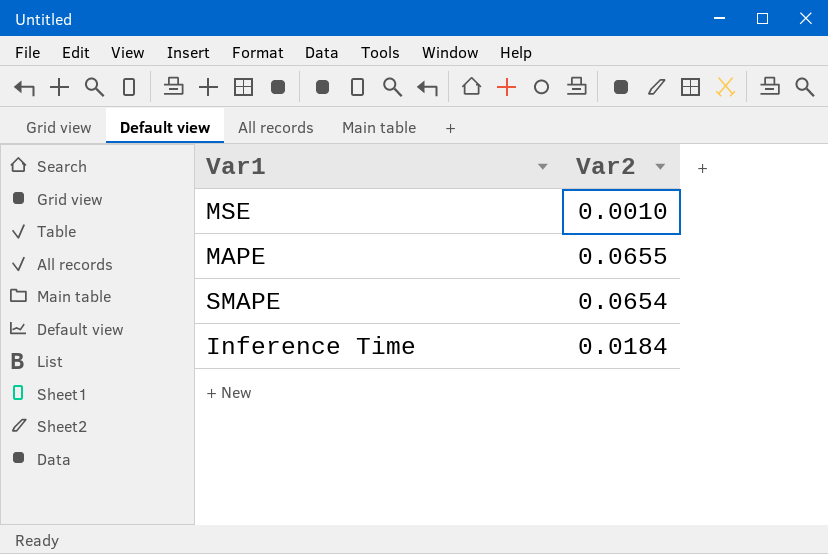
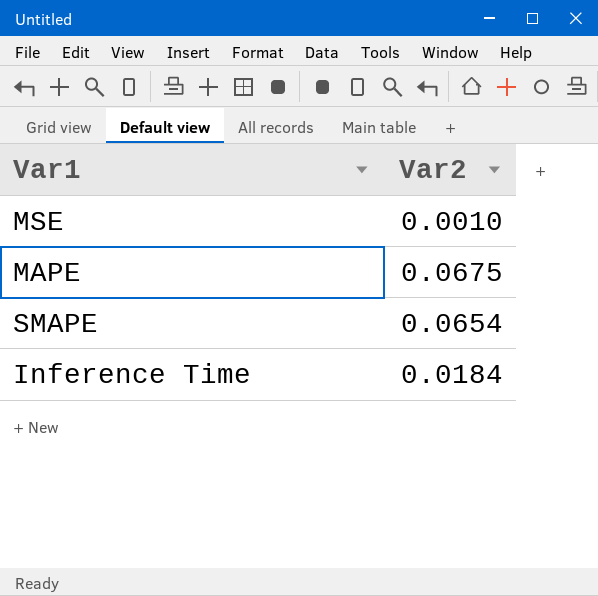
MAPE | Var2: 0.0655 -> 0.0675

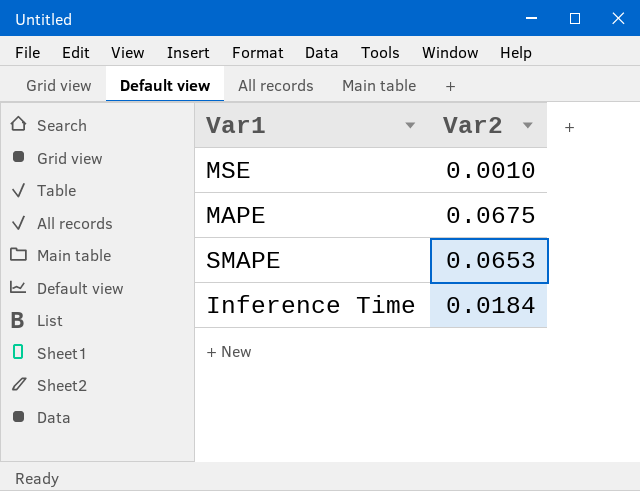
SMAPE | Var2: 0.0654 -> 0.0653

